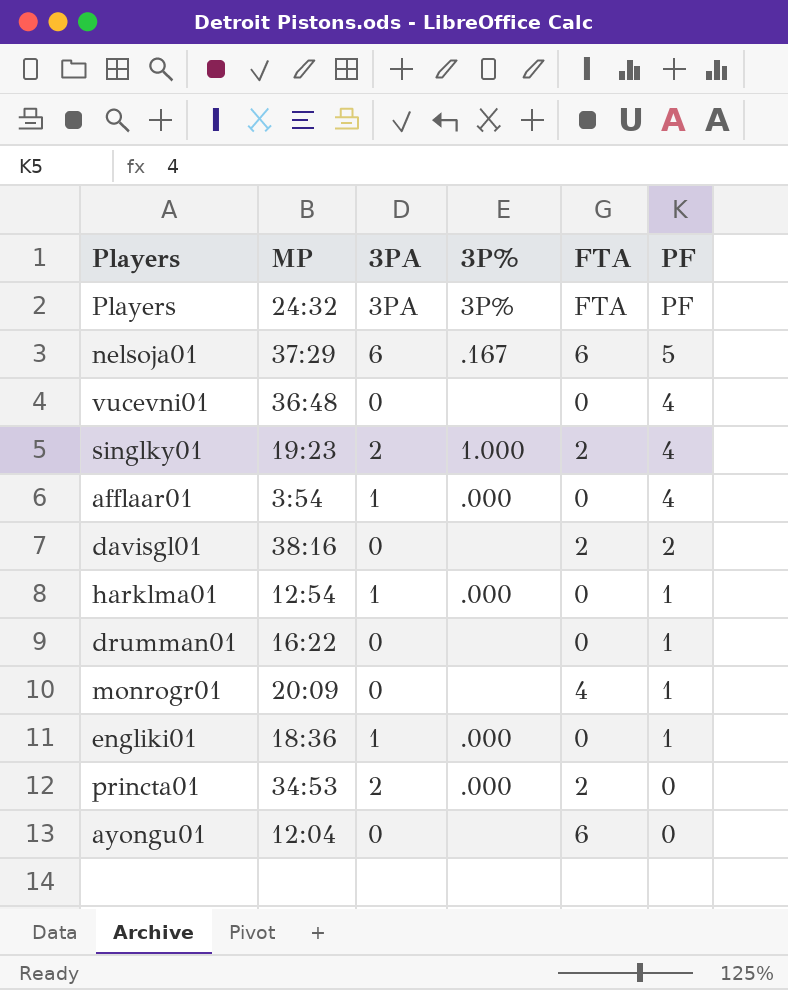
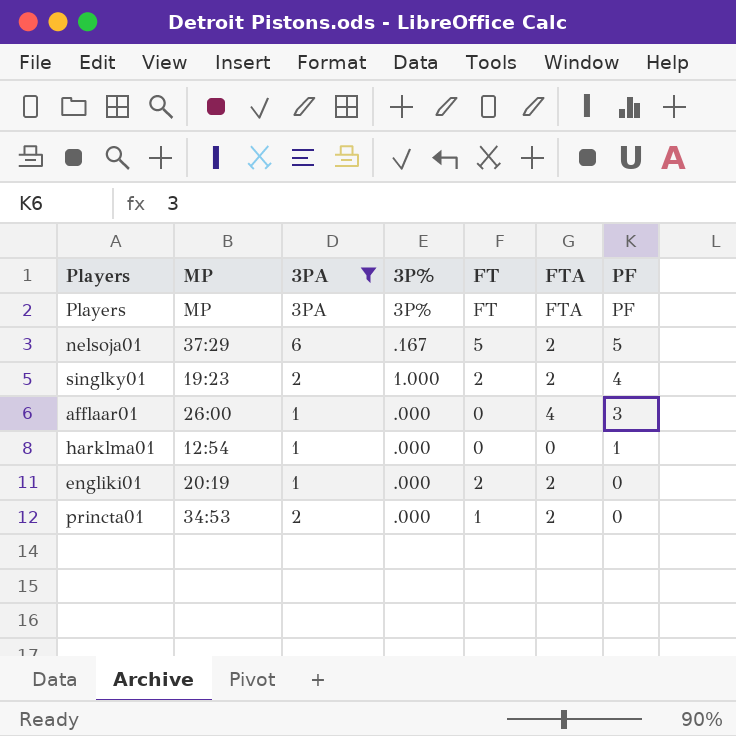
filter: none -> 3PA != 0
column FT | position: none -> 5
Players | MP: 24:32 -> MP
nelsoja01 | FTA: 6 -> 2
afflaar01 | MP: 3:54 -> 26:00
afflaar01 | FTA: 0 -> 4
afflaar01 | PF: 4 -> 3
engliki01 | MP: 18:36 -> 20:19
engliki01 | FTA: 0 -> 2
engliki01 | PF: 1 -> 0

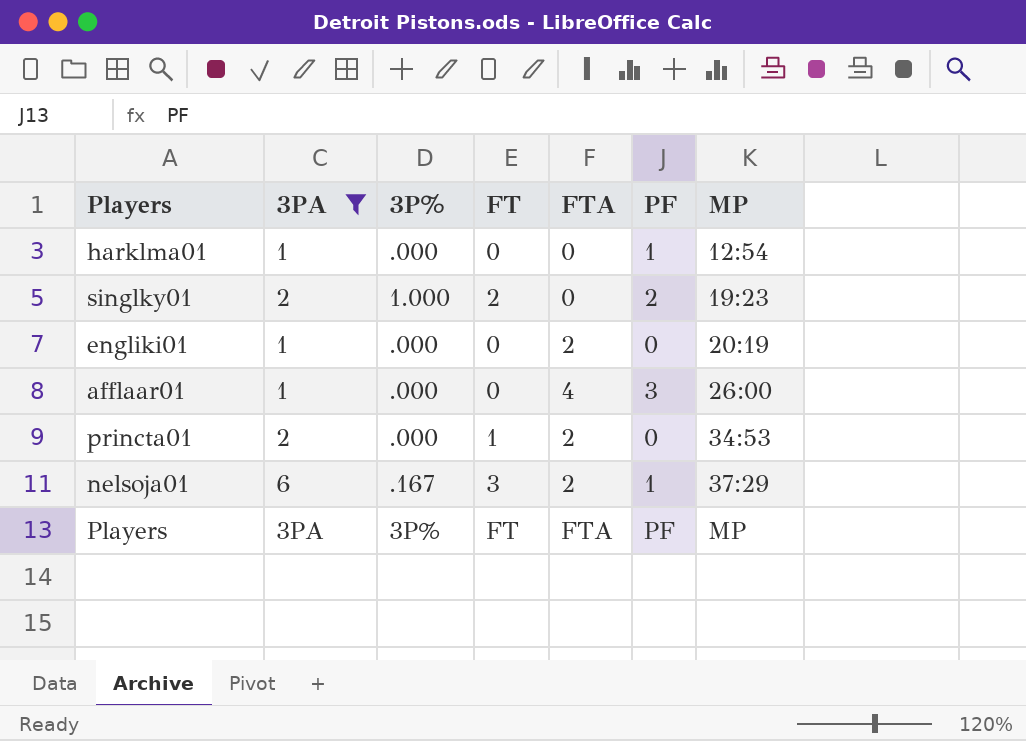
row order: PF descending -> MP ascending
column MP | position: 2 -> 7
singlky01 | FTA: 2 -> 0
singlky01 | PF: 4 -> 2
engliki01 | FT: 2 -> 0
nelsoja01 | FT: 5 -> 3
nelsoja01 | PF: 5 -> 1

